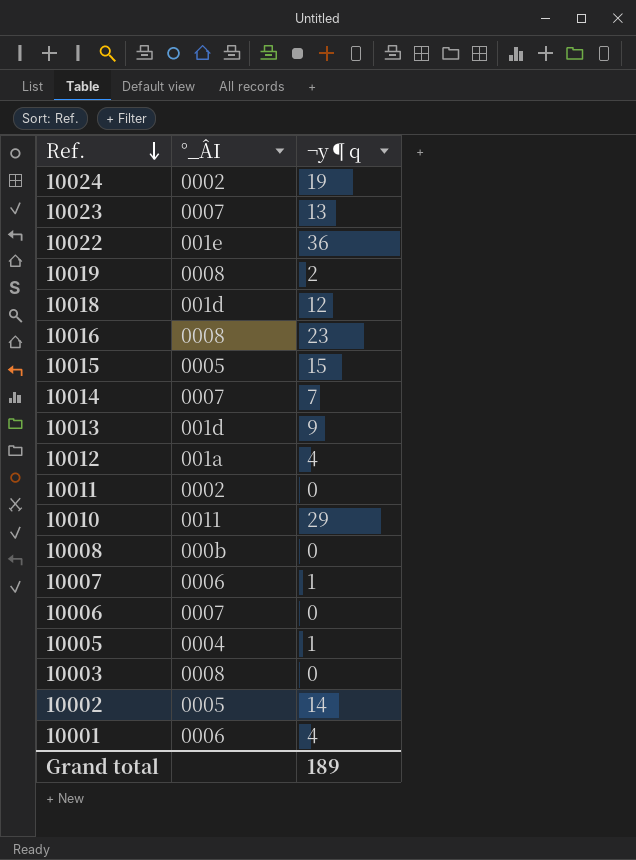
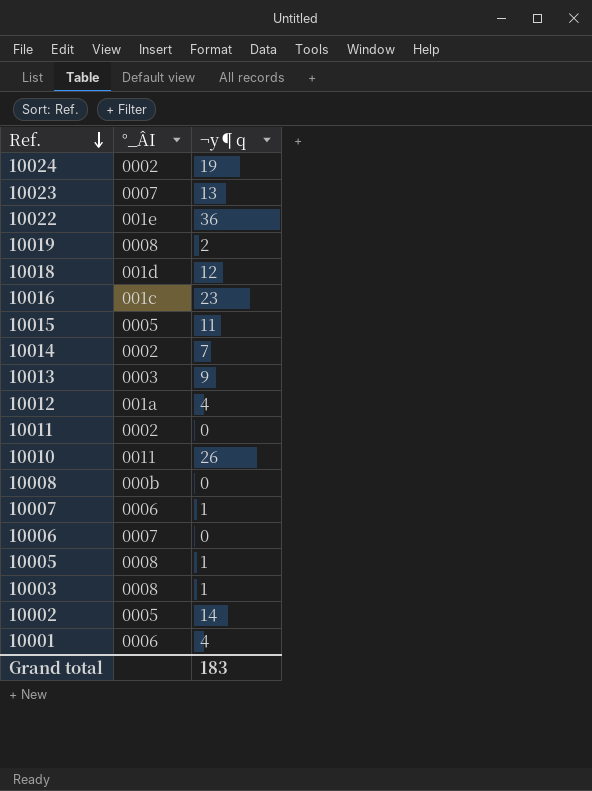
10016 | °_ÂI: 0008 -> 001c
10015 | ¬y¶q: 15 -> 11
10014 | °_ÂI: 0007 -> 0002
10013 | °_ÂI: 001d -> 0003
10010 | ¬y¶q: 29 -> 26
10005 | °_ÂI: 0004 -> 0008
10003 | ¬y¶q: 0 -> 1
Grand total | ¬y¶q: 189 -> 183

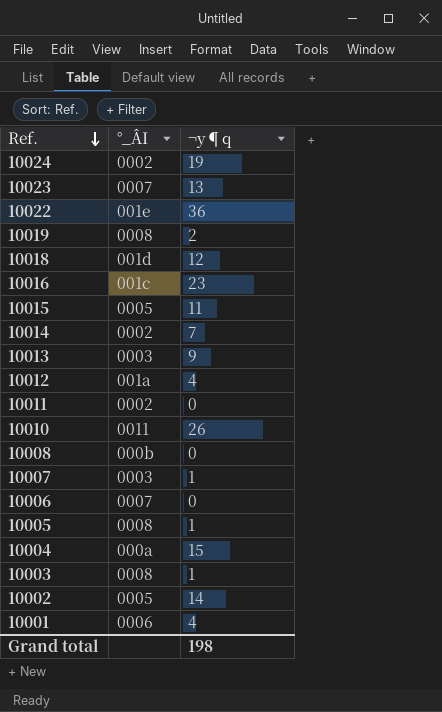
10007 | °_ÂI: 0006 -> 0003
row 10004: none -> 000a | 15
Grand total | ¬y¶q: 183 -> 198

